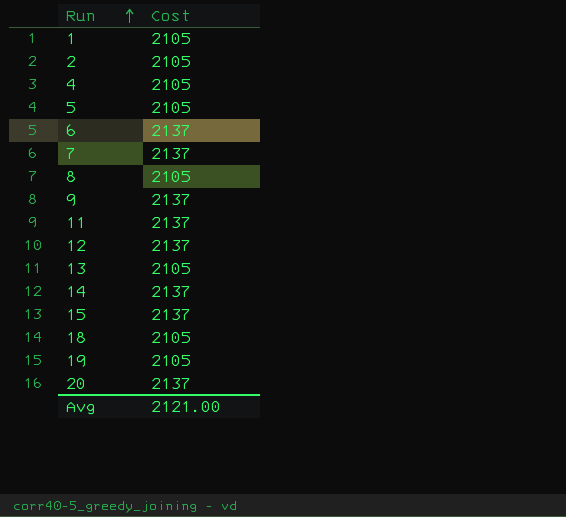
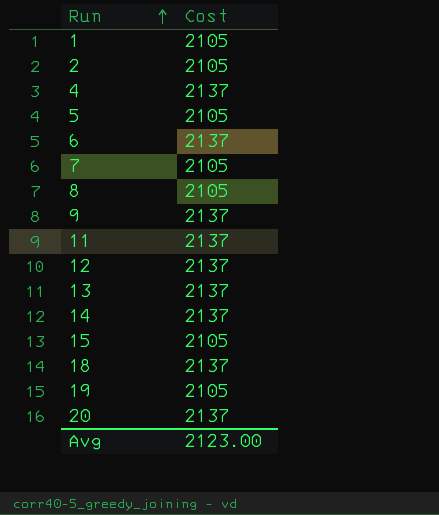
4 | Cost: 2105 -> 2137
7 | Cost: 2137 -> 2105
13 | Cost: 2105 -> 2137
15 | Cost: 2137 -> 2105
18 | Cost: 2105 -> 2137
Avg | Cost: 2121.00 -> 2123.00

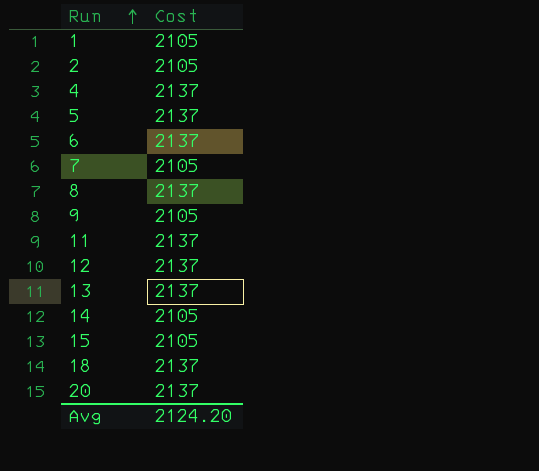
row 19: 2105 -> none
5 | Cost: 2105 -> 2137
8 | Cost: 2105 -> 2137
9 | Cost: 2137 -> 2105
14 | Cost: 2137 -> 2105
Avg | Cost: 2123.00 -> 2124.20

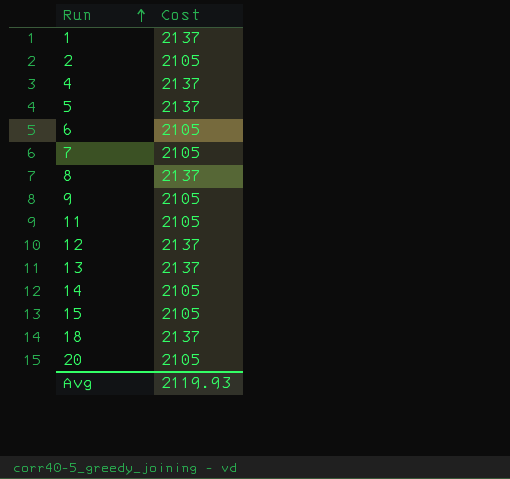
1 | Cost: 2105 -> 2137
6 | Cost: 2137 -> 2105
11 | Cost: 2137 -> 2105
20 | Cost: 2137 -> 2105
Avg | Cost: 2124.20 -> 2119.93

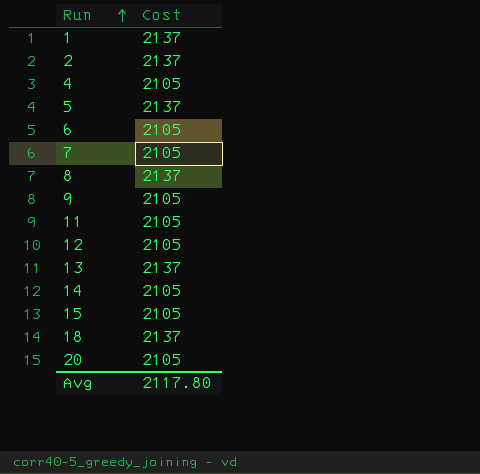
2 | Cost: 2105 -> 2137
4 | Cost: 2137 -> 2105
12 | Cost: 2137 -> 2105
Avg | Cost: 2119.93 -> 2117.80

